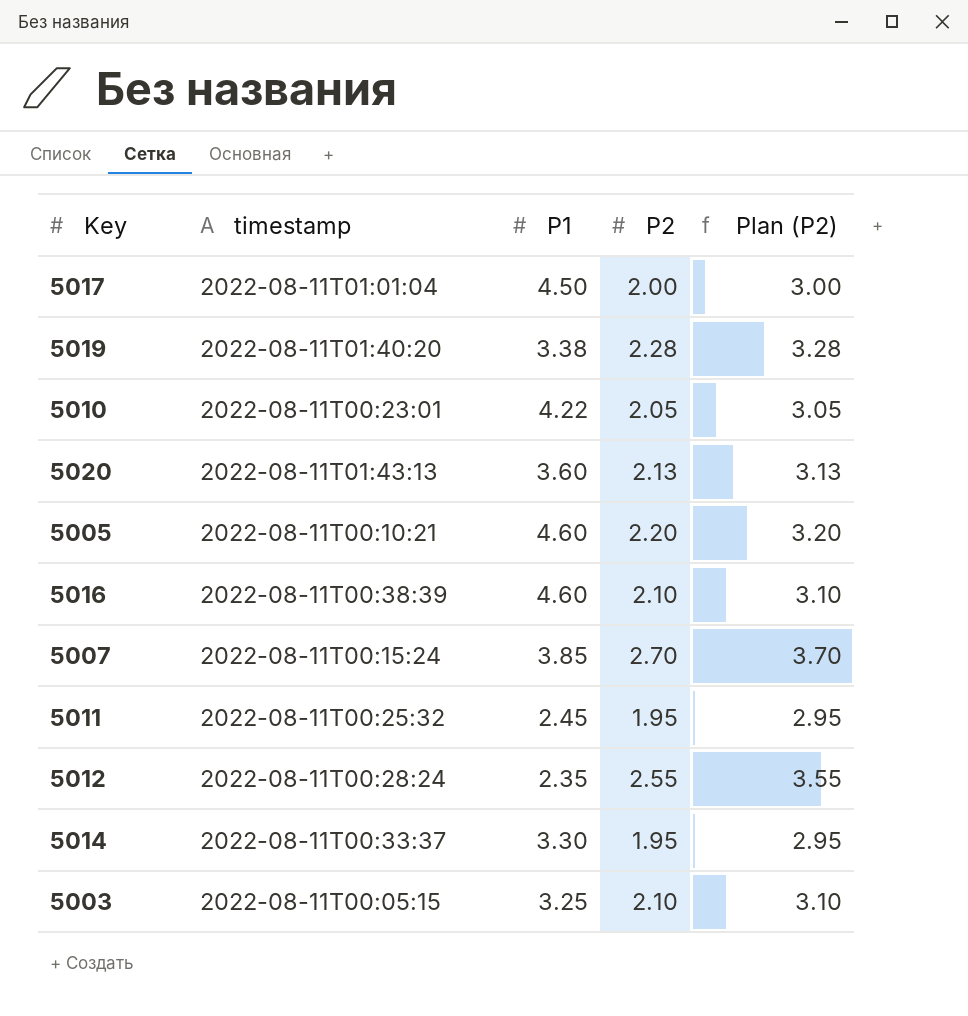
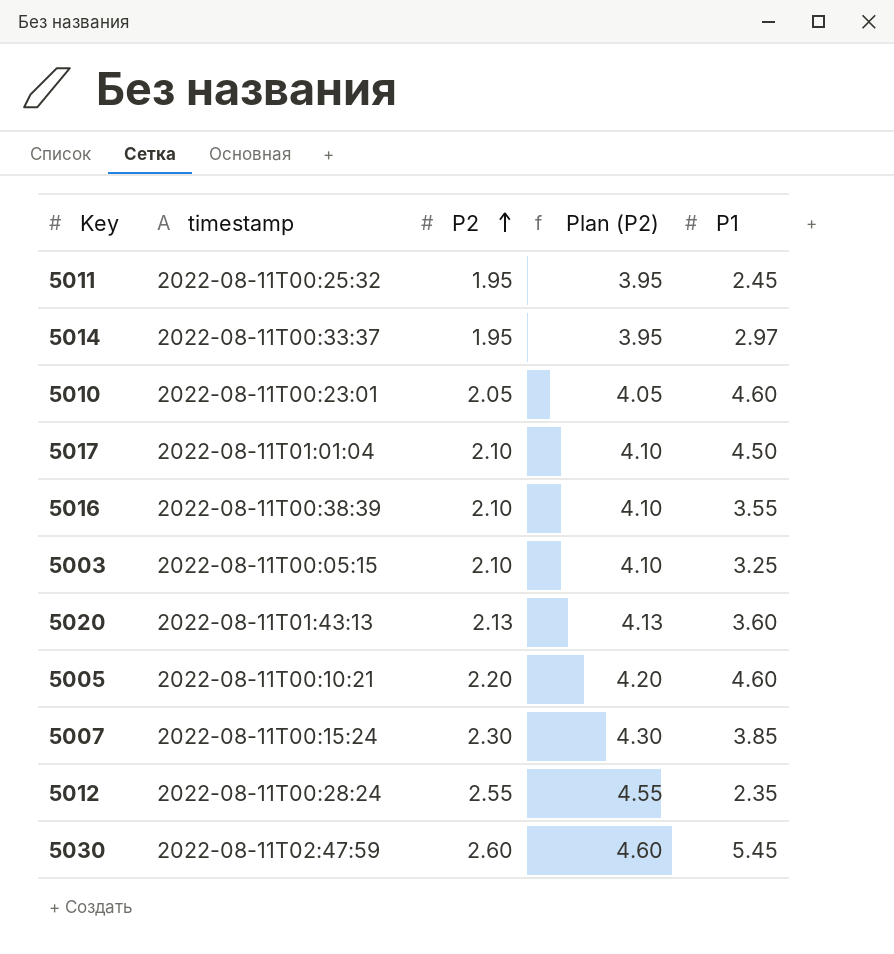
row order: none -> P2 ascending
column Plan (P2) | formula: [P2] + 1 -> [P2] + 2
column P1 | position: 3 -> 5
row 5019: 2022-08-11T01:40:20 | 3.38 | 2.28 | 3.28 -> none
5014 | P1: 3.30 -> 2.97
5010 | P1: 4.22 -> 4.60
5017 | P2: 2.00 -> 2.10
5016 | P1: 4.60 -> 3.55
5007 | P2: 2.70 -> 2.30
row 5030: none -> 2022-08-11T02:47:59 | 2.60 | 4.60 | 5.45

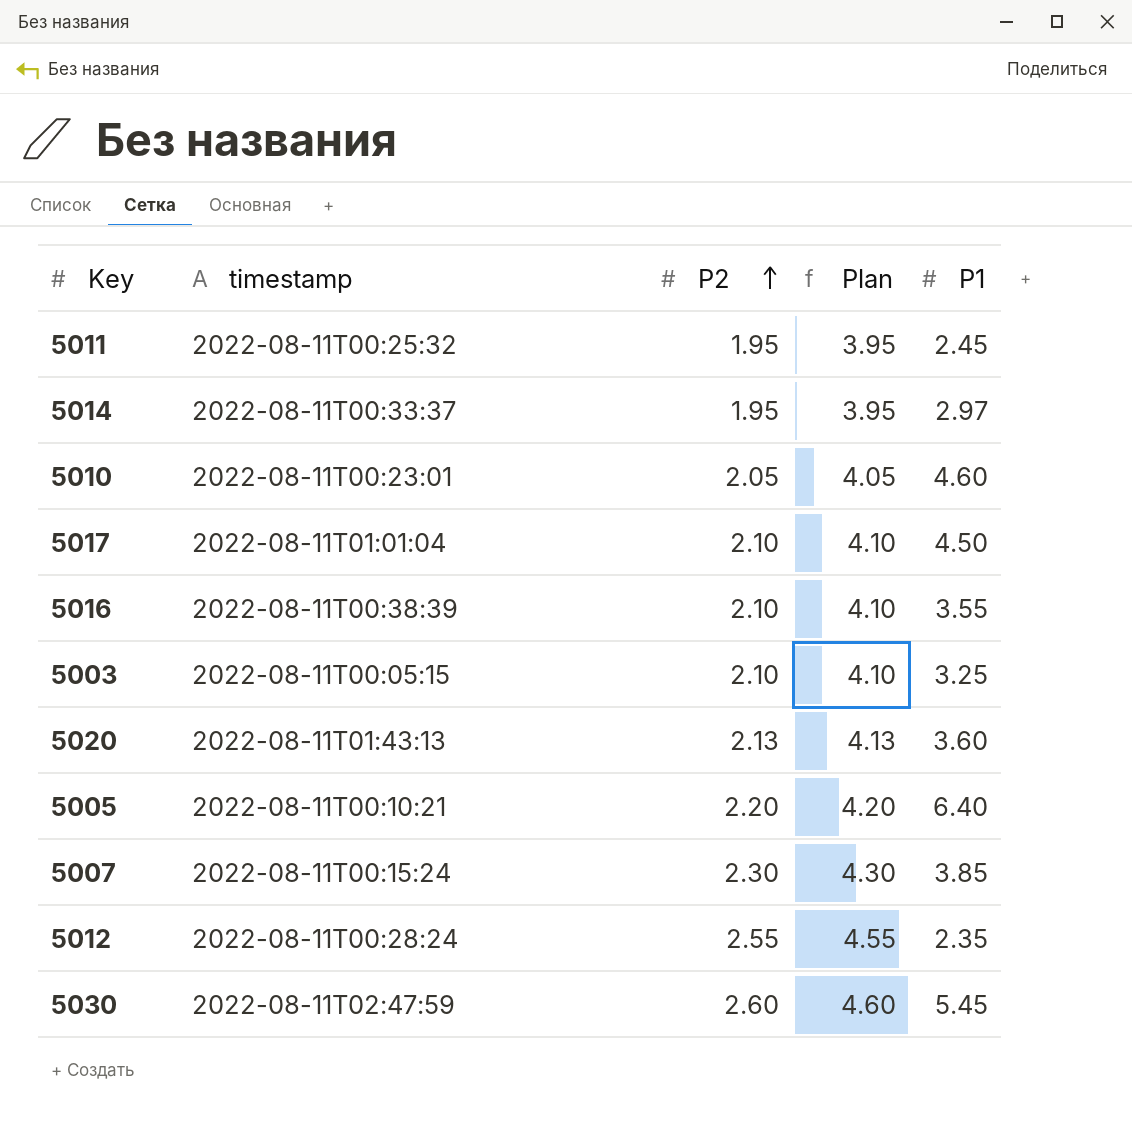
column name: Plan (P2) -> Plan
5005 | P1: 4.60 -> 6.40

